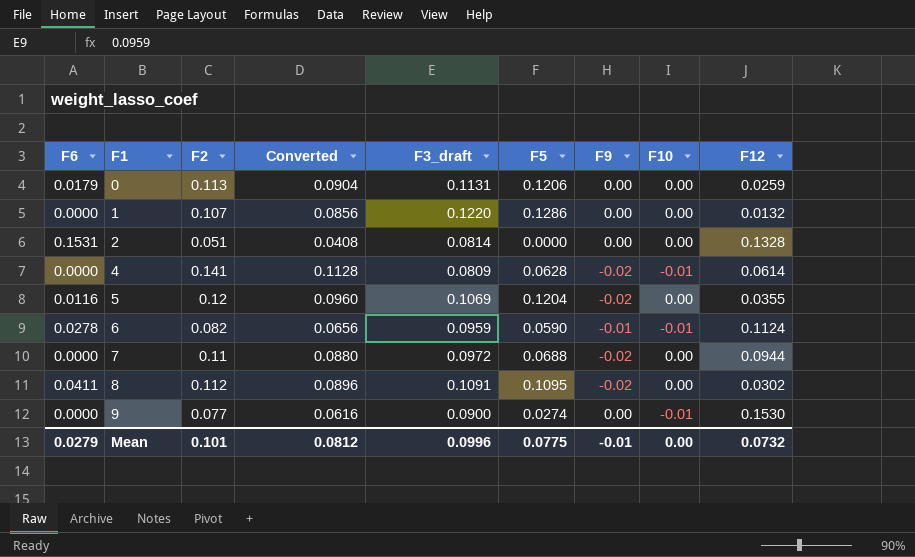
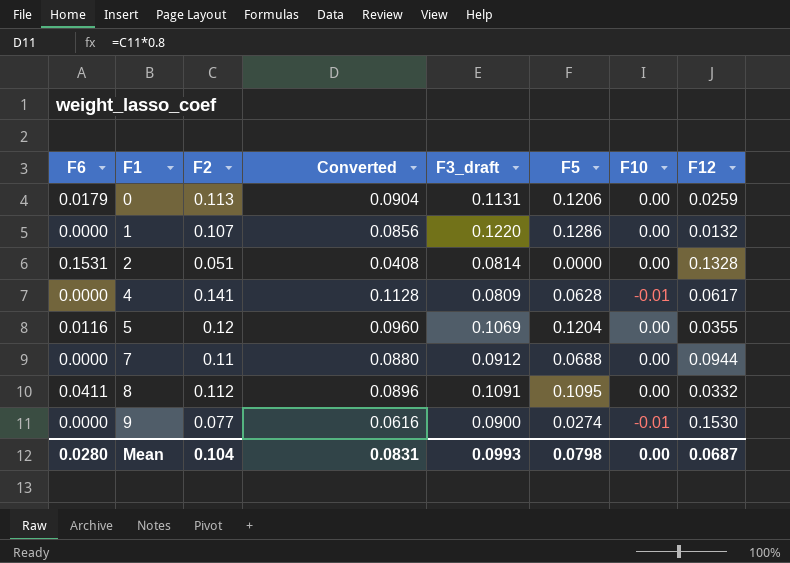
column F9 | position: 7 -> none
row 6: 0.0278 | 0.082 | 0.0656 | 0.0959 | 0.0590 | -0.01 | -0.01 | 0.1124 -> none
4 | F12: 0.0614 -> 0.0617
7 | F3_draft: 0.0972 -> 0.0912
8 | F12: 0.0302 -> 0.0332
Mean | F6: 0.0279 -> 0.0280
Mean | F2: 0.101 -> 0.104
Mean | Converted: 0.0812 -> 0.0831
Mean | F3_draft: 0.0996 -> 0.0993
Mean | F5: 0.0775 -> 0.0798
Mean | F12: 0.0732 -> 0.0687

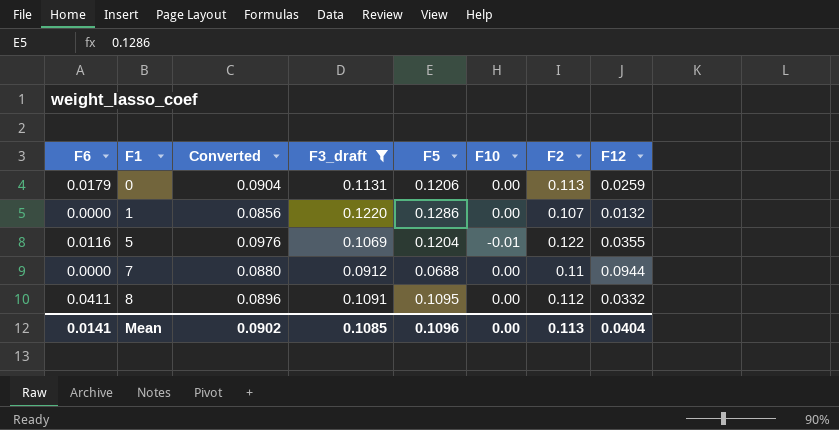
filter: none -> F3_draft >= 0.0912
column F2 | position: 3 -> 7
5 | Converted: 0.0960 -> 0.0976
5 | F10: 0.00 -> -0.01
5 | F2: 0.12 -> 0.122
Mean | F6: 0.0280 -> 0.0141
Mean | Converted: 0.0831 -> 0.0902
Mean | F3_draft: 0.0993 -> 0.1085
Mean | F5: 0.0798 -> 0.1096
Mean | F2: 0.104 -> 0.113
Mean | F12: 0.0687 -> 0.0404

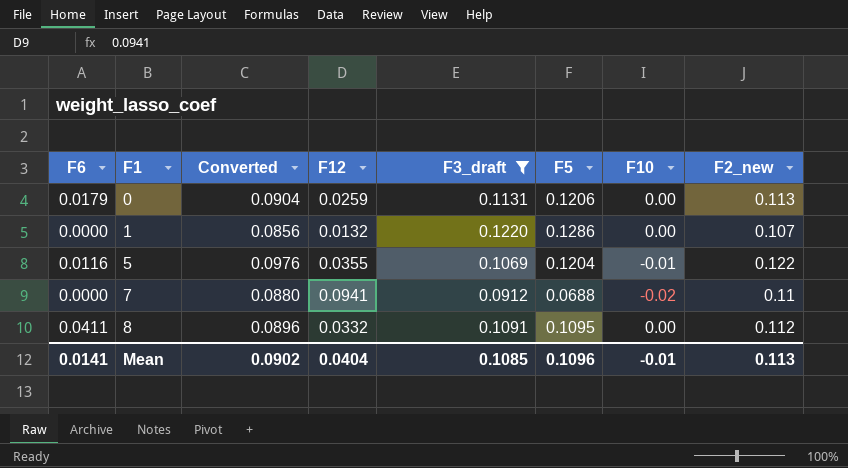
column F12 | position: 8 -> 4
column name: F2 -> F2_new
7 | F12: 0.0944 -> 0.0941
7 | F10: 0.00 -> -0.02
Mean | F10: 0.00 -> -0.01

